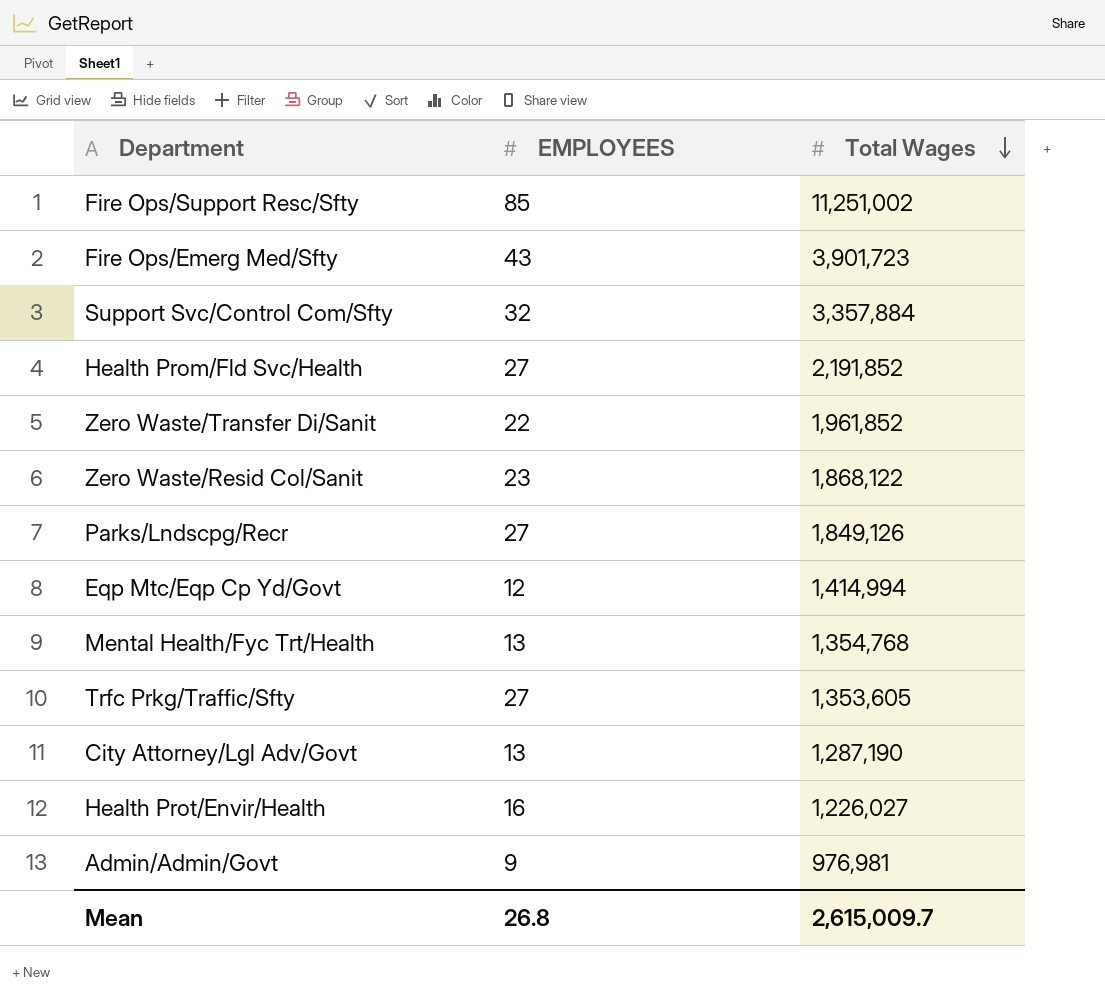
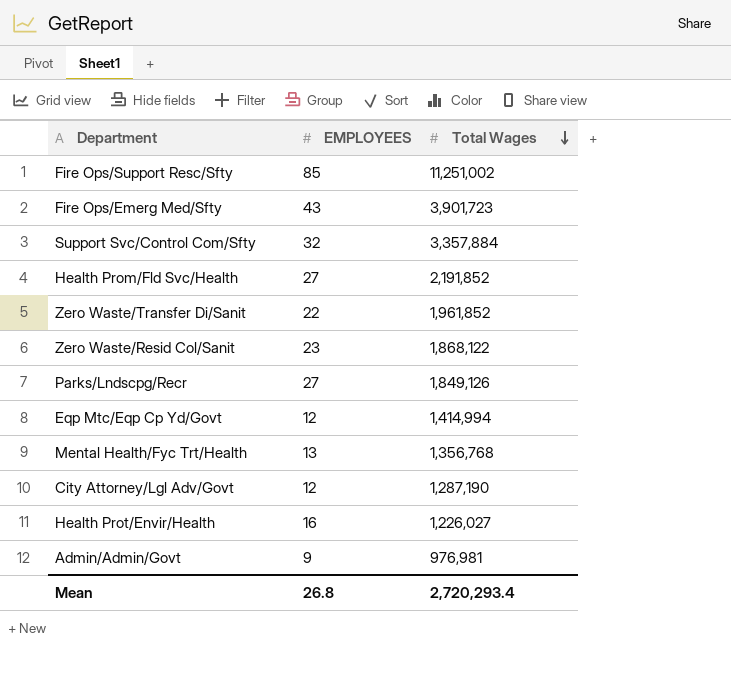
row Trfc Prkg/Traffic/Sfty: 27 | 1,353,605 -> none
Mental Health/Fyc Trt/Health | Total Wages: 1,354,768 -> 1,356,768
City Attorney/Lgl Adv/Govt | EMPLOYEES: 13 -> 12
Mean | Total Wages: 2,615,009.7 -> 2,720,293.4

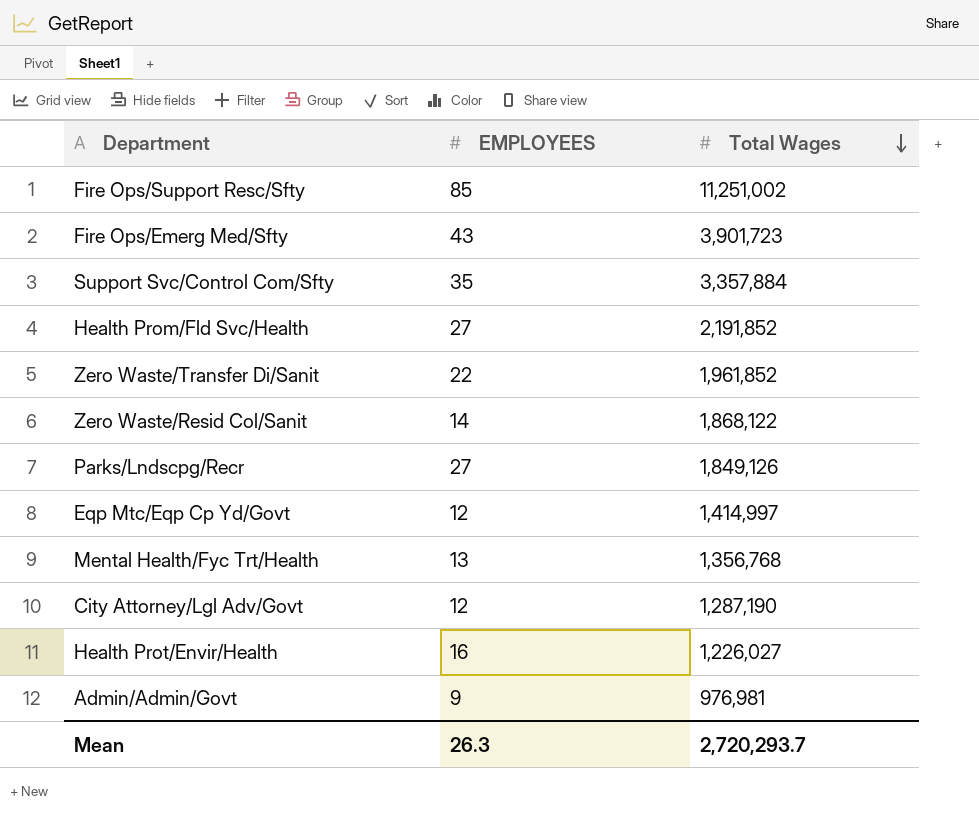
Support Svc/Control Com/Sfty | EMPLOYEES: 32 -> 35
Zero Waste/Resid Col/Sanit | EMPLOYEES: 23 -> 14
Eqp Mtc/Eqp Cp Yd/Govt | Total Wages: 1,414,994 -> 1,414,997
Mean | EMPLOYEES: 26.8 -> 26.3
Mean | Total Wages: 2,720,293.4 -> 2,720,293.7

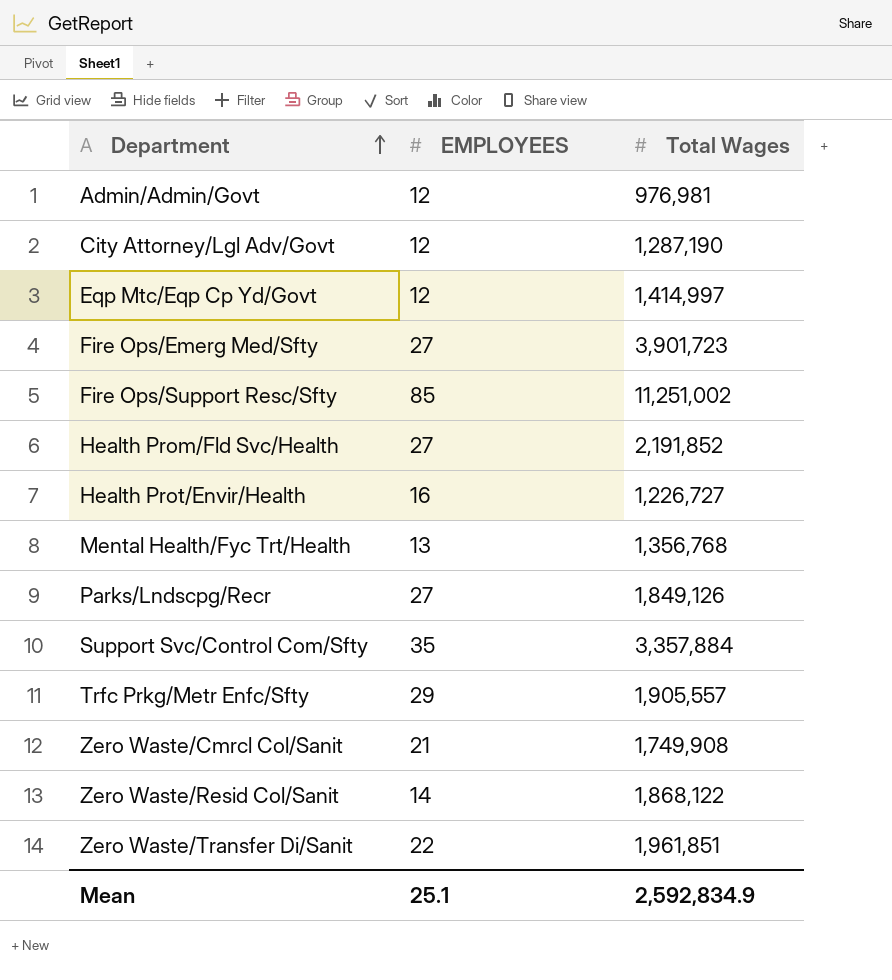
row order: Total Wages descending -> Department ascending
Admin/Admin/Govt | EMPLOYEES: 9 -> 12
Fire Ops/Emerg Med/Sfty | EMPLOYEES: 43 -> 27
Health Prot/Envir/Health | Total Wages: 1,226,027 -> 1,226,727
row Trfc Prkg/Metr Enfc/Sfty: none -> 29 | 1,905,557
row Zero Waste/Cmrcl Col/Sanit: none -> 21 | 1,749,908
Zero Waste/Transfer Di/Sanit | Total Wages: 1,961,852 -> 1,961,851
Mean | EMPLOYEES: 26.3 -> 25.1
Mean | Total Wages: 2,720,293.7 -> 2,592,834.9

